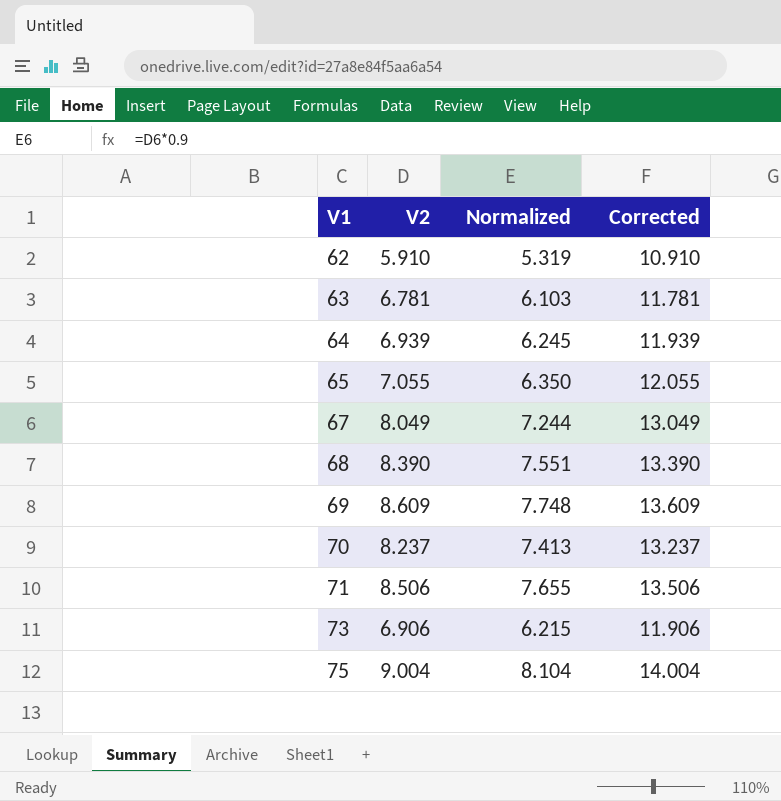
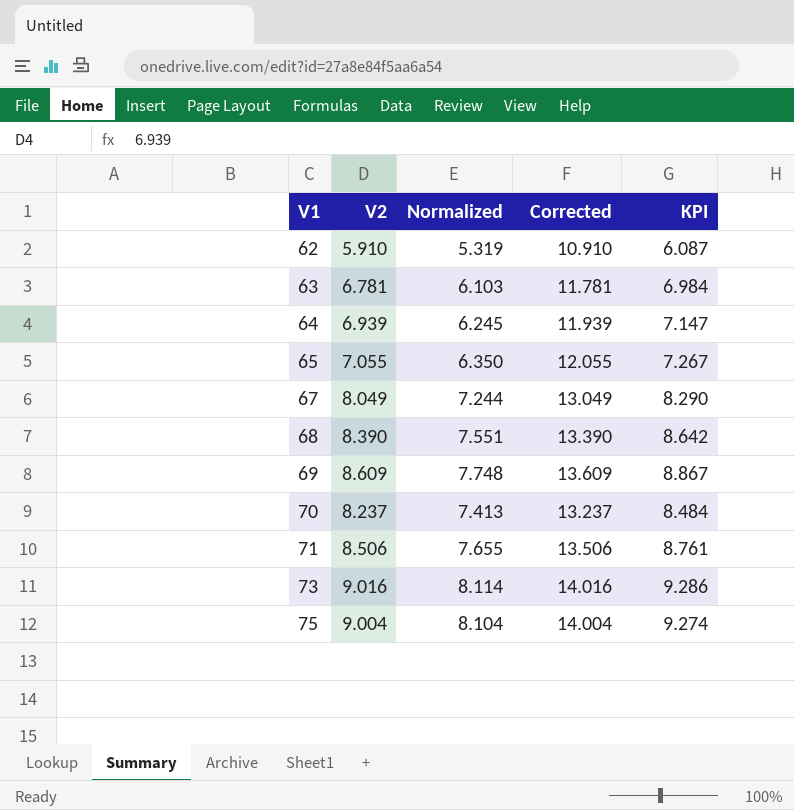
column KPI | formula: none -> [V2] * 1.03
73 | V2: 6.906 -> 9.016
73 | Normalized: 6.215 -> 8.114
73 | Corrected: 11.906 -> 14.016

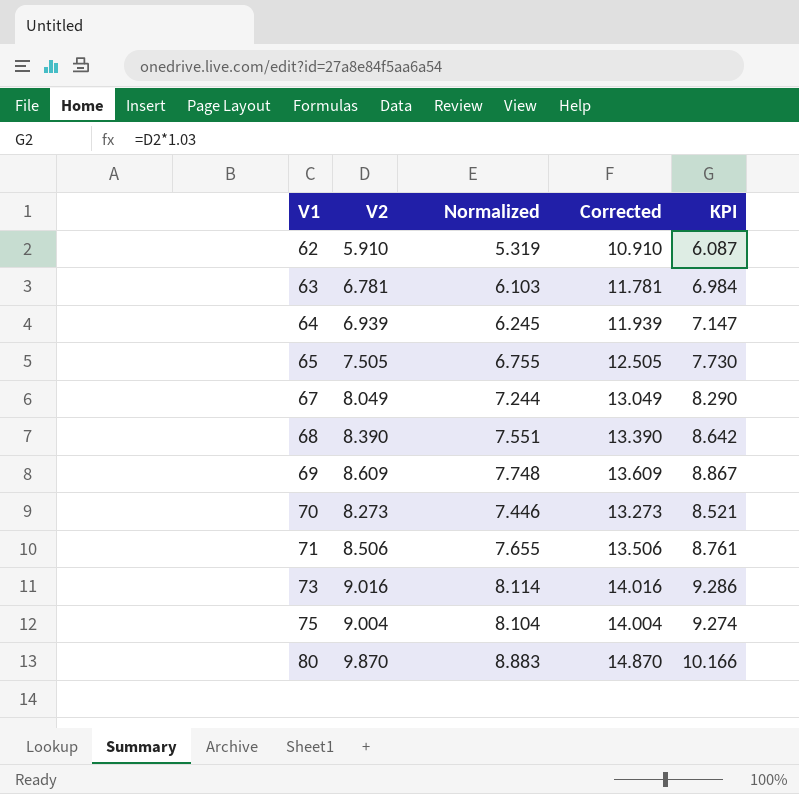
65 | V2: 7.055 -> 7.505
65 | Normalized: 6.350 -> 6.755
65 | Corrected: 12.055 -> 12.505
65 | KPI: 7.267 -> 7.730
70 | V2: 8.237 -> 8.273
70 | Normalized: 7.413 -> 7.446
70 | Corrected: 13.237 -> 13.273
70 | KPI: 8.484 -> 8.521
row 80: none -> 9.870 | 8.883 | 14.870 | 10.166

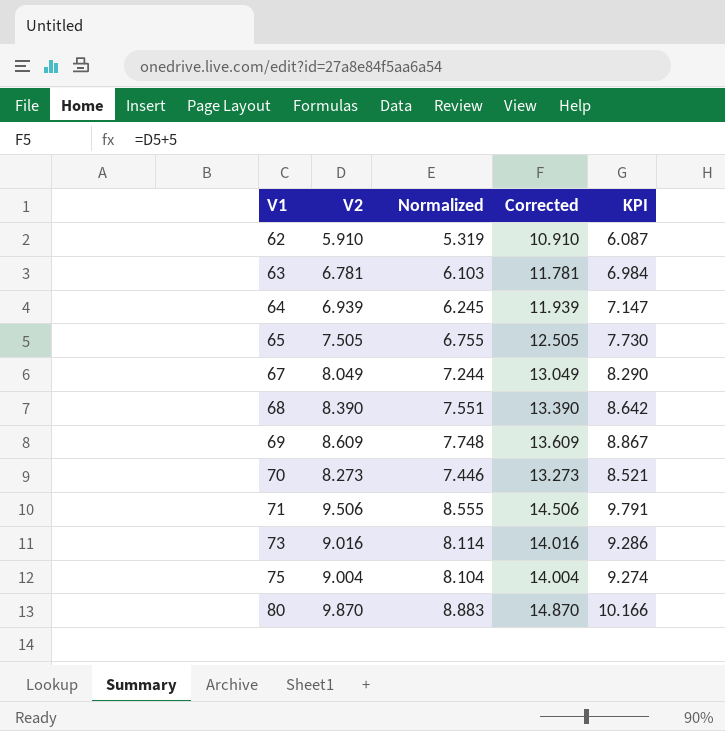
71 | V2: 8.506 -> 9.506
71 | Normalized: 7.655 -> 8.555
71 | Corrected: 13.506 -> 14.506
71 | KPI: 8.761 -> 9.791

